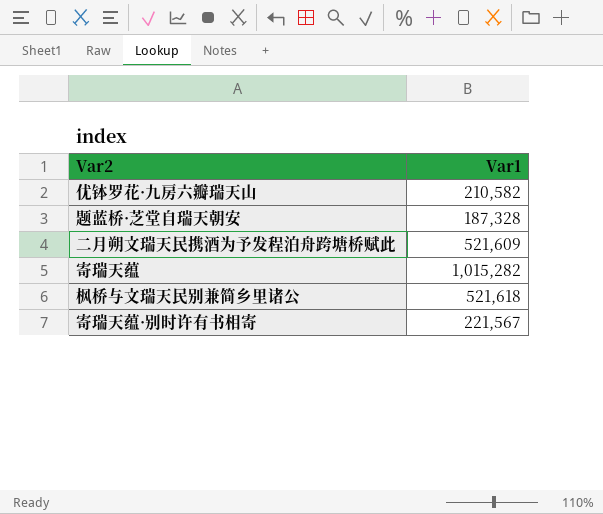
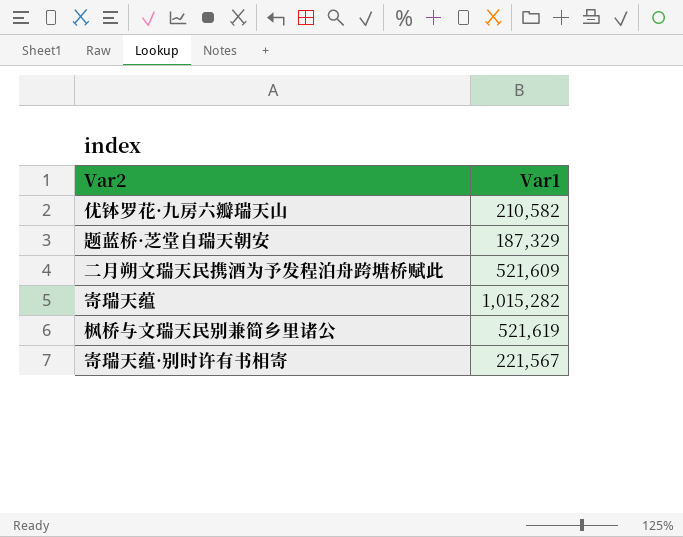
题蓝桥·芝堂自瑞天朝安 | Var1: 187,328 -> 187,329
枫桥与文瑞天民别兼简乡里诸公 | Var1: 521,618 -> 521,619

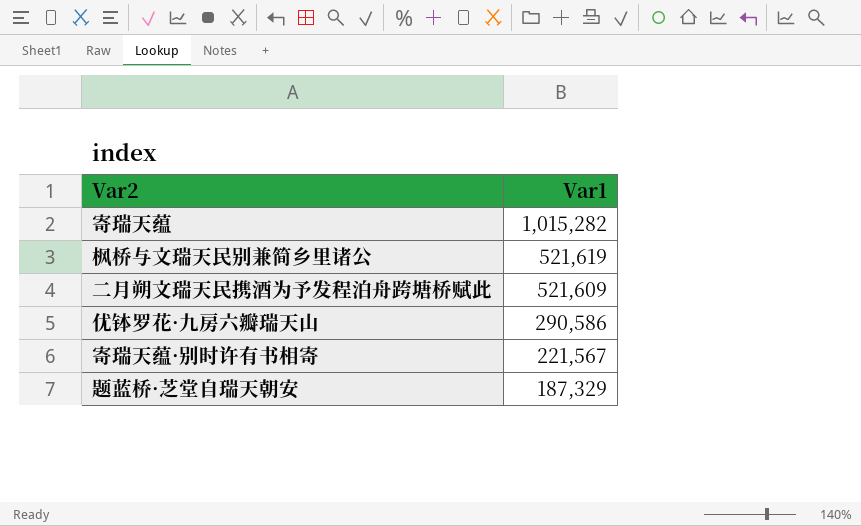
row order: none -> Var1 descending
优钵罗花·九房六瓣瑞天山 | Var1: 210,582 -> 290,586

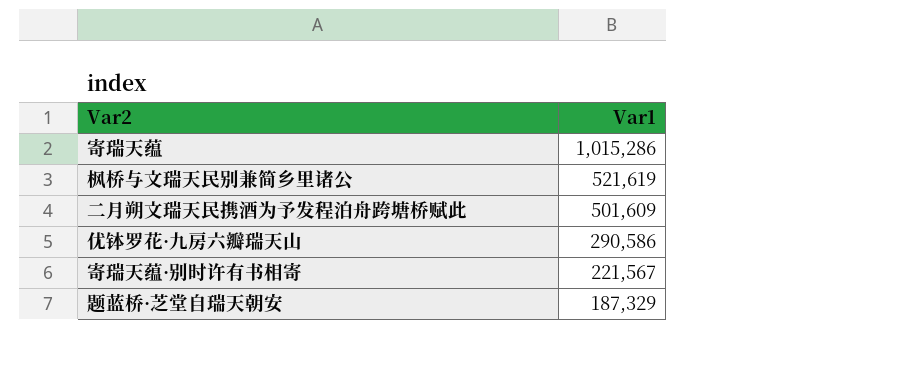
寄瑞天蕴 | Var1: 1,015,282 -> 1,015,286
二月朔文瑞天民携酒为予发程泊舟跨塘桥赋此 | Var1: 521,609 -> 501,609

